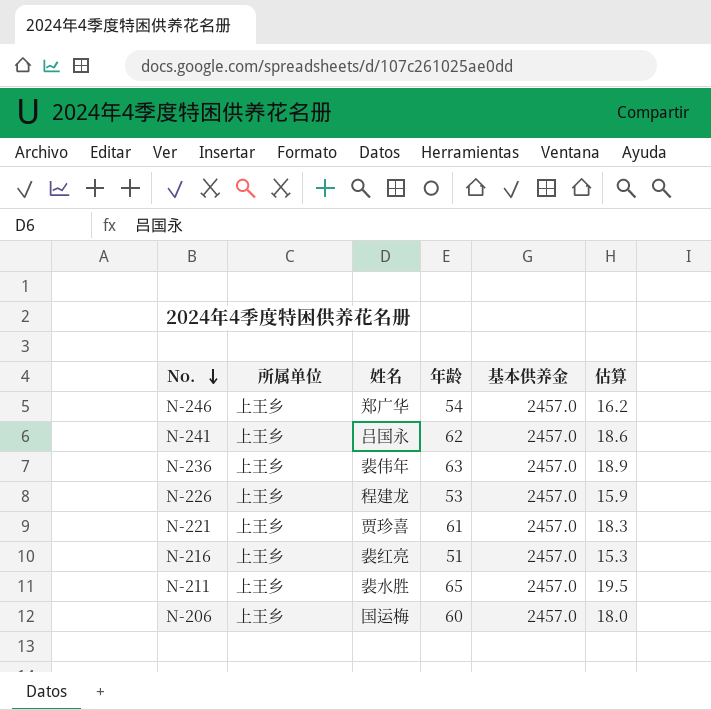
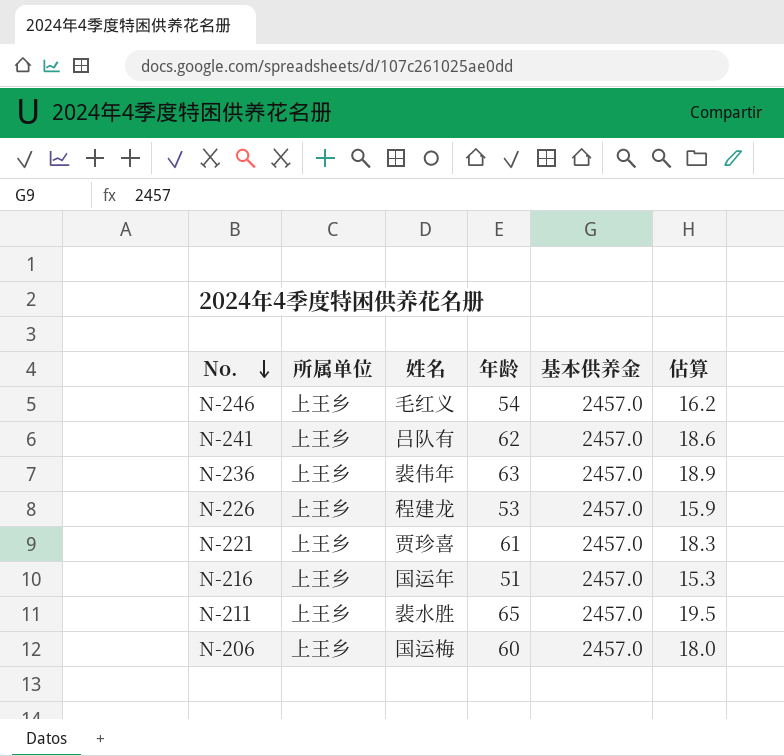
N-246 | 姓名: 郑广华 -> 毛红义
N-241 | 姓名: 吕国永 -> 吕队有
N-216 | 姓名: 裴红亮 -> 国运年

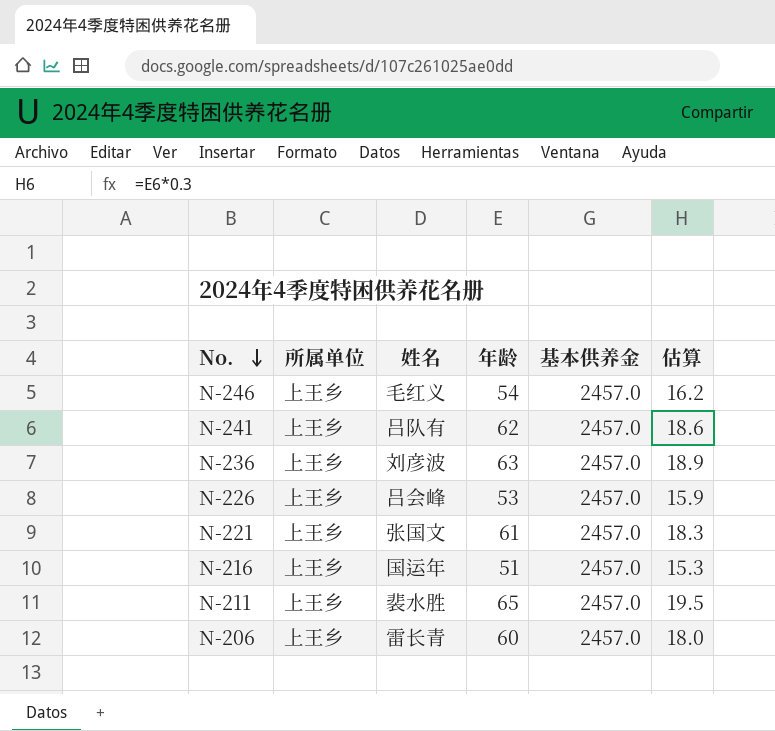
N-236 | 姓名: 裴伟年 -> 刘彦波
N-226 | 姓名: 程建龙 -> 吕会峰
N-221 | 姓名: 贾珍喜 -> 张国文
N-206 | 姓名: 国运梅 -> 雷长青

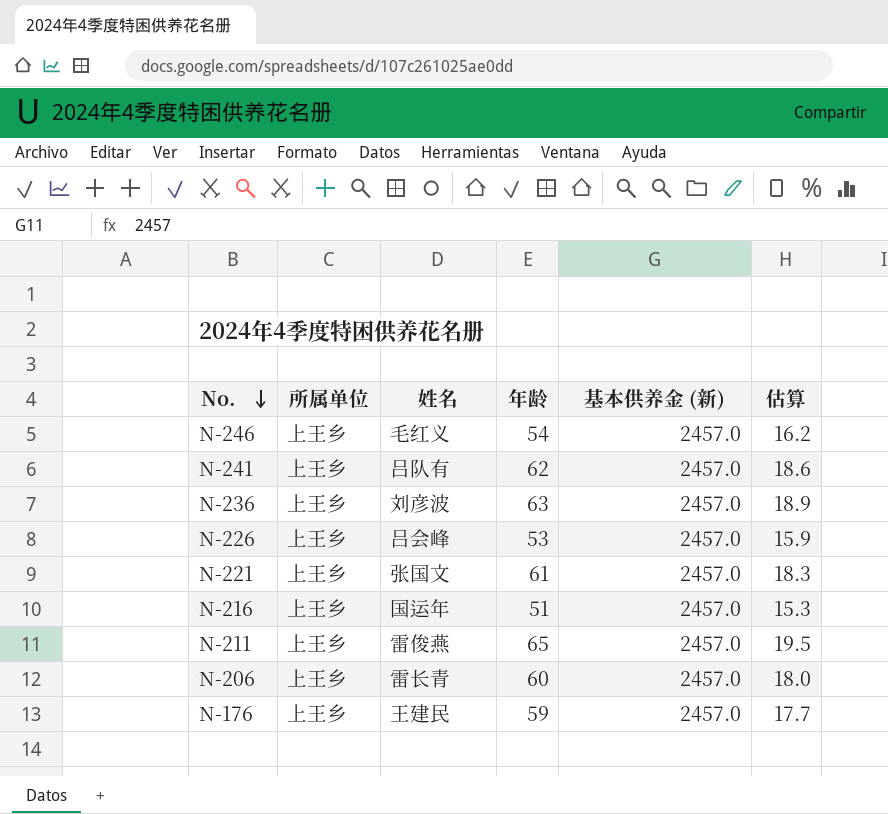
column name: 基本供养金 -> 基本供养金 (新)
N-211 | 姓名: 裴水胜 -> 雷俊燕
row N-176: none -> 上王乡 | 王建民 | 59 | 2457.0 | 17.7

